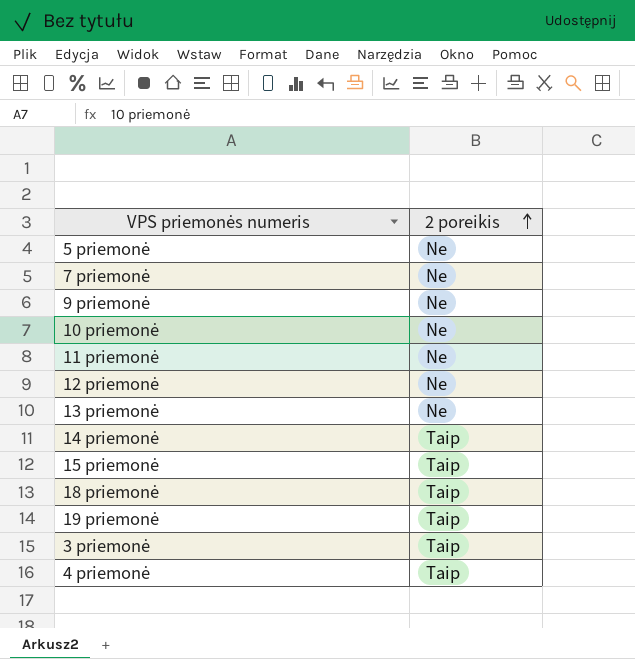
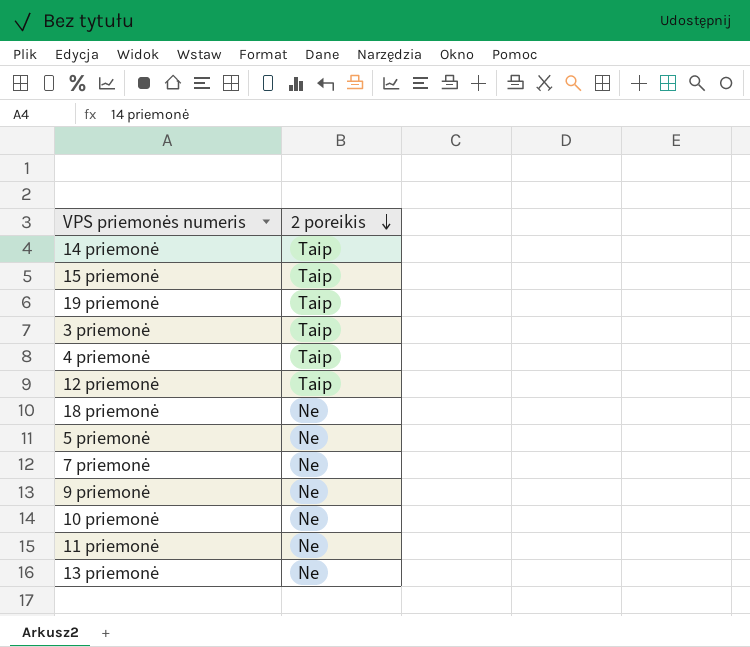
row order: 2 poreikis ascending -> 2 poreikis descending
12 priemonė | 2 poreikis: Ne -> Taip
18 priemonė | 2 poreikis: Taip -> Ne

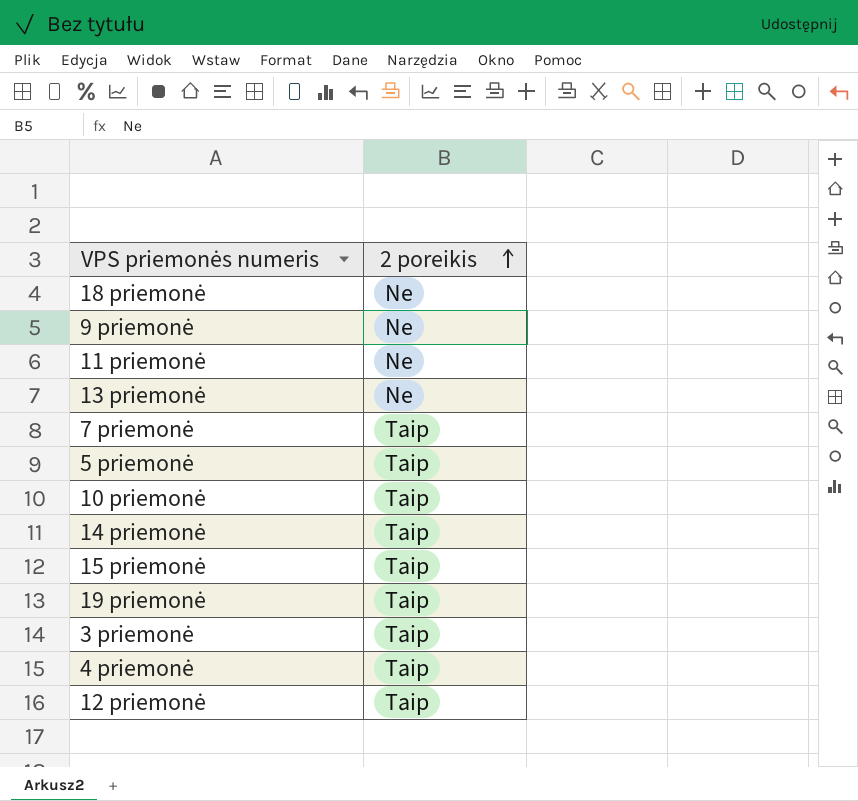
row order: 2 poreikis descending -> 2 poreikis ascending
7 priemonė | 2 poreikis: Ne -> Taip
5 priemonė | 2 poreikis: Ne -> Taip
10 priemonė | 2 poreikis: Ne -> Taip

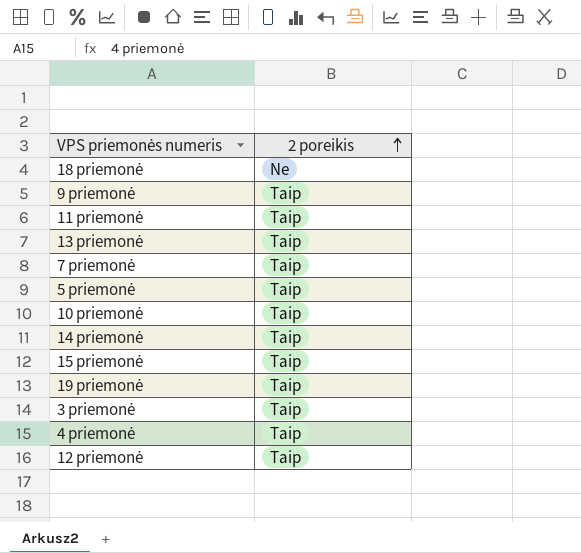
9 priemonė | 2 poreikis: Ne -> Taip
11 priemonė | 2 poreikis: Ne -> Taip
13 priemonė | 2 poreikis: Ne -> Taip

